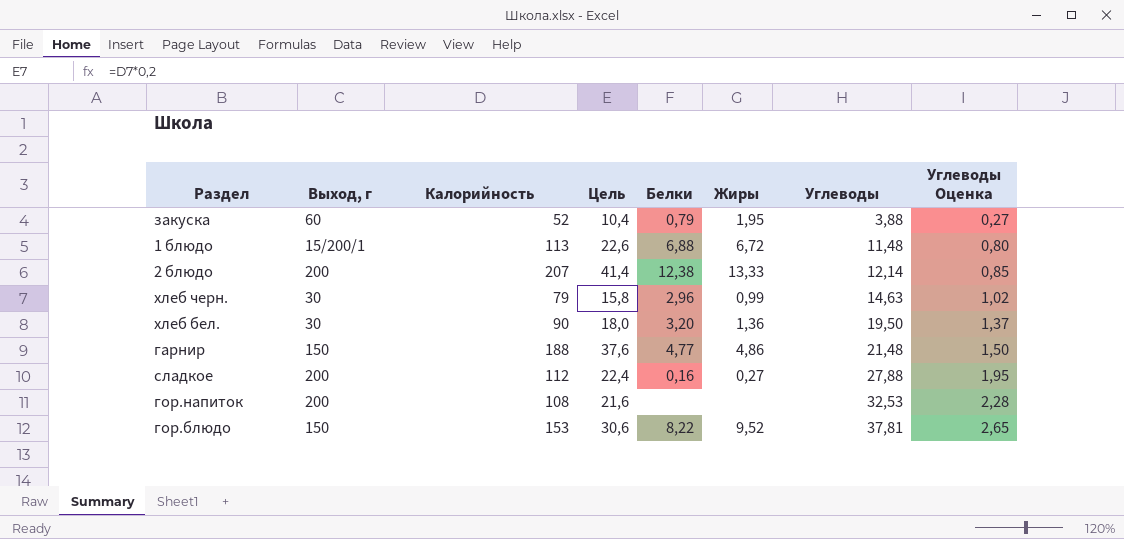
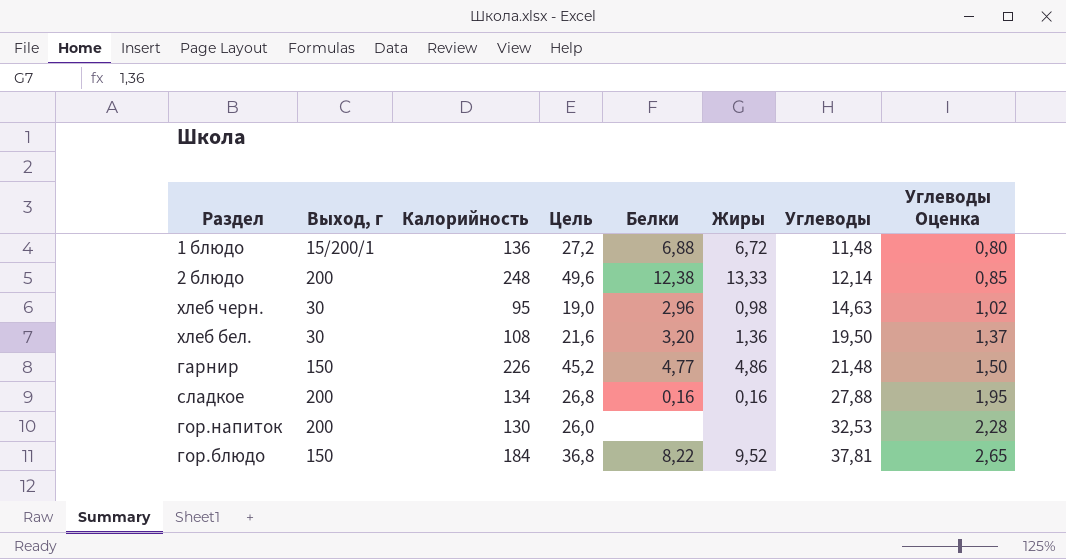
row закуска: 60 | 52 | 10,4 | 0,79 | 1,95 | 3,88 | 0,27 -> none
1 блюдо | Калорийность: 113 -> 136
1 блюдо | Цель: 22,6 -> 27,2
2 блюдо | Калорийность: 207 -> 248
2 блюдо | Цель: 41,4 -> 49,6
хлеб черн. | Калорийность: 79 -> 95
хлеб черн. | Цель: 15,8 -> 19,0
хлеб черн. | Жиры: 0,99 -> 0,98
хлеб бел. | Калорийность: 90 -> 108
хлеб бел. | Цель: 18,0 -> 21,6
гарнир | Калорийность: 188 -> 226
гарнир | Цель: 37,6 -> 45,2
сладкое | Калорийность: 112 -> 134
сладкое | Цель: 22,4 -> 26,8
сладкое | Жиры: 0,27 -> 0,16
гор.напиток | Калорийность: 108 -> 130
гор.напиток | Цель: 21,6 -> 26,0
гор.блюдо | Калорийность: 153 -> 184
гор.блюдо | Цель: 30,6 -> 36,8

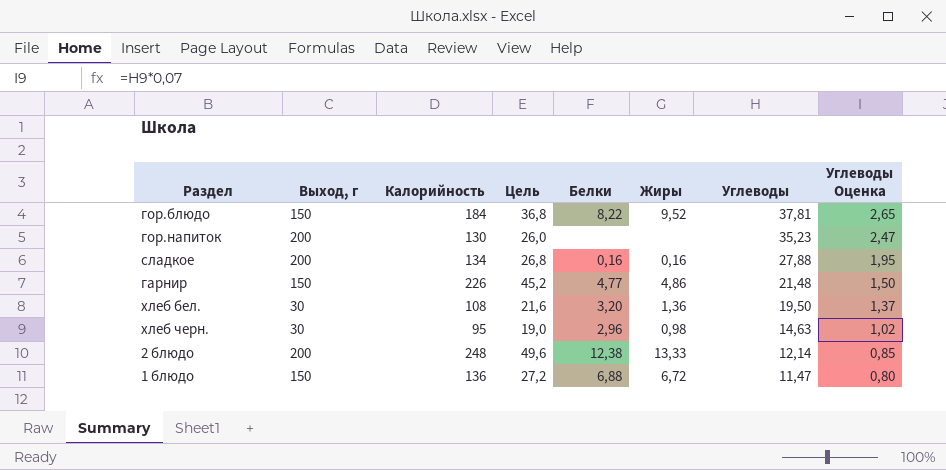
row order: Углеводы ascending -> Углеводы descending
гор.напиток | Углеводы: 32,53 -> 35,23
гор.напиток | Углеводы Оценка: 2,28 -> 2,47
1 блюдо | Выход, г: 15/200/1 -> 150
1 блюдо | Углеводы: 11,48 -> 11,47

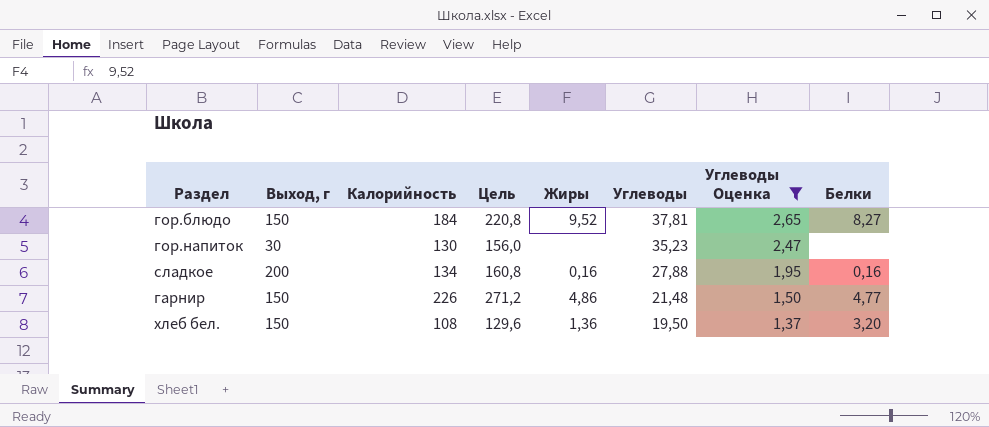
filter: none -> Углеводы Оценка >= 1,37
column Цель | formula: [Калорийность] * 0,2 -> [Калорийность] * 1,2
column Белки | position: 5 -> 8
гор.блюдо | Белки: 8,22 -> 8,27
гор.напиток | Выход, г: 200 -> 30
хлеб бел. | Выход, г: 30 -> 150

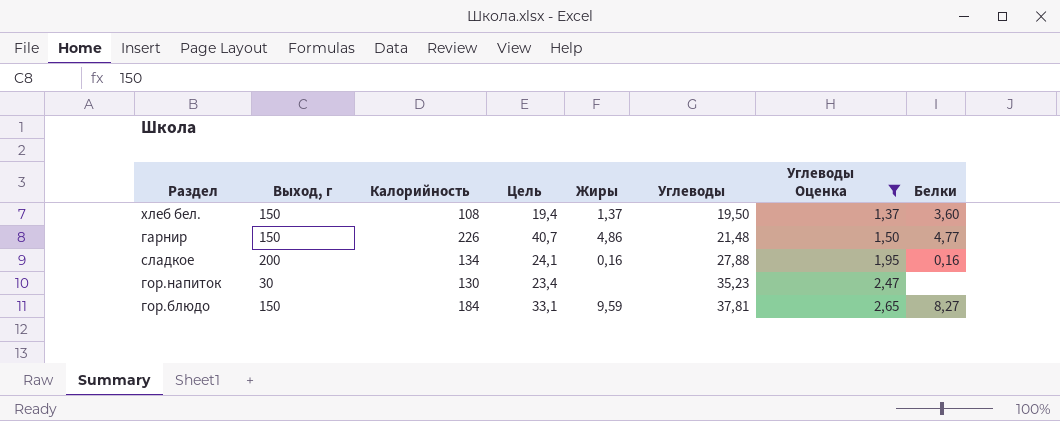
row order: Углеводы descending -> Углеводы ascending
column Цель | formula: [Калорийность] * 1,2 -> [Калорийность] * 0,18
хлеб бел. | Жиры: 1,36 -> 1,37
хлеб бел. | Белки: 3,20 -> 3,60
гор.блюдо | Жиры: 9,52 -> 9,59

